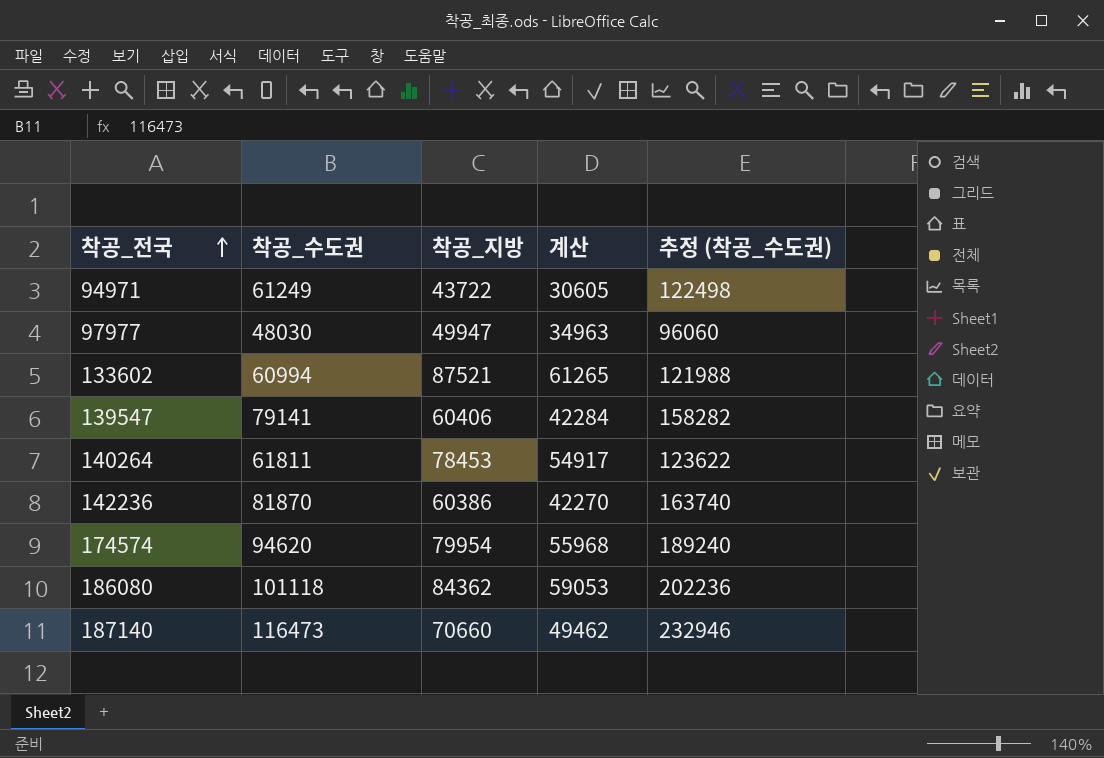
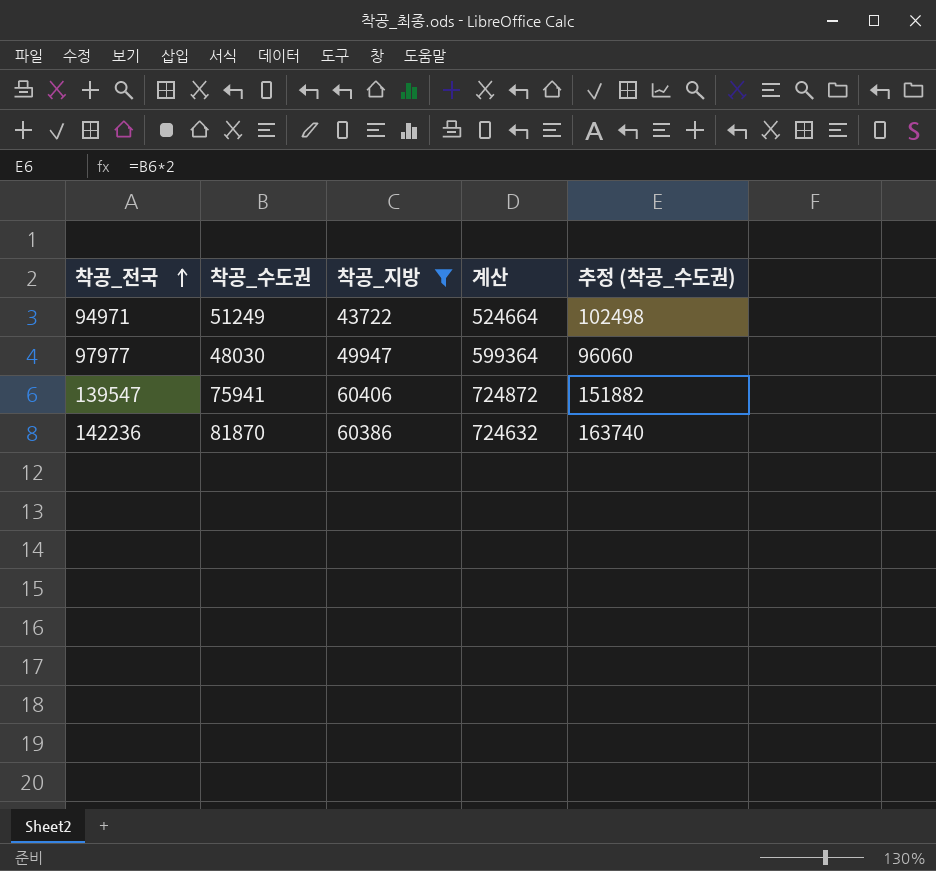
filter: none -> 착공_지방 <= 60406
column 계산 | formula: [착공_지방] * 0.7 -> [착공_지방] * 12
94971 | 착공_수도권: 61249 -> 51249
94971 | 추정 (착공_수도권): 122498 -> 102498
139547 | 착공_수도권: 79141 -> 75941
139547 | 추정 (착공_수도권): 158282 -> 151882

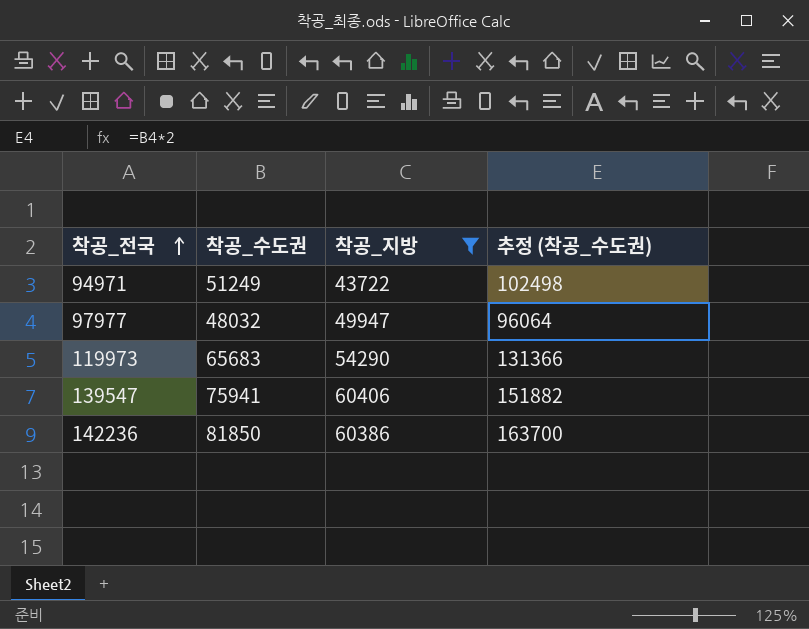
column 계산 | formula: [착공_지방] * 12 -> none
97977 | 착공_수도권: 48030 -> 48032
97977 | 추정 (착공_수도권): 96060 -> 96064
row 119973: none -> 65683 | 54290 | 131366
142236 | 착공_수도권: 81870 -> 81850
142236 | 추정 (착공_수도권): 163740 -> 163700

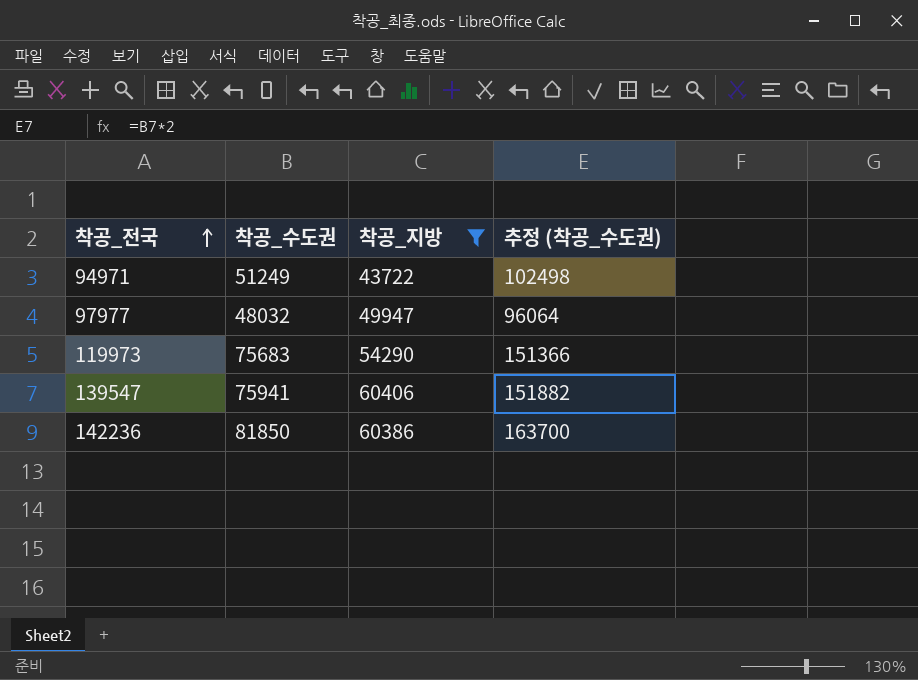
119973 | 착공_수도권: 65683 -> 75683
119973 | 추정 (착공_수도권): 131366 -> 151366

